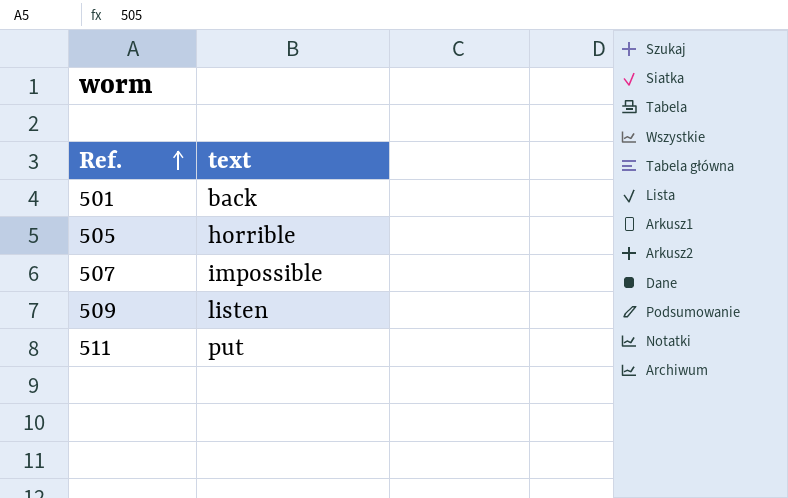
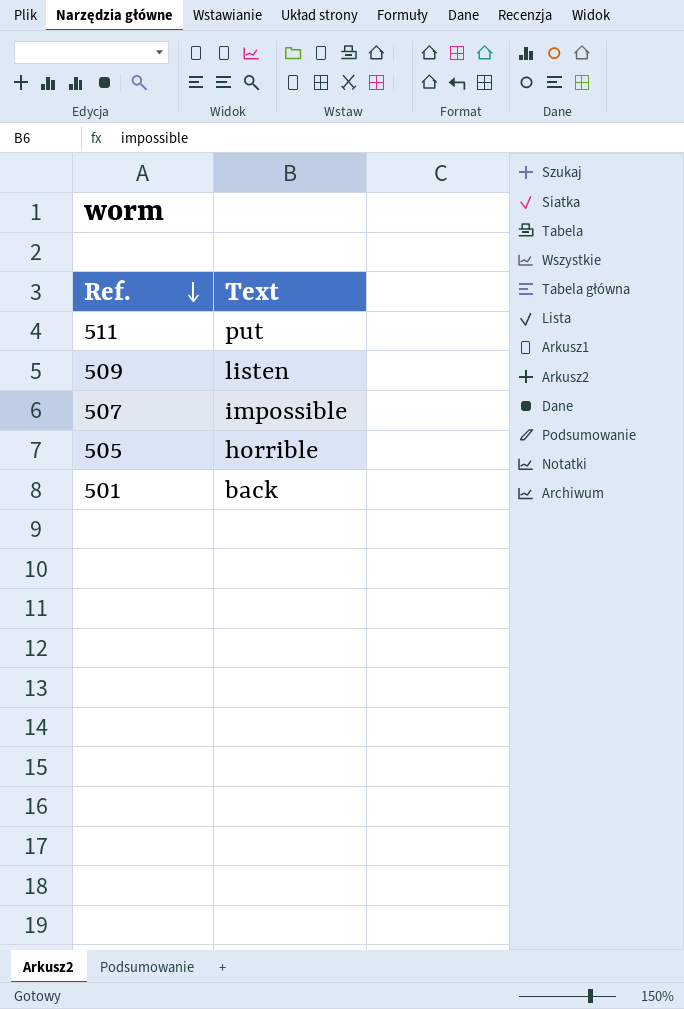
row order: Ref. ascending -> Ref. descending
column name: text -> Text

